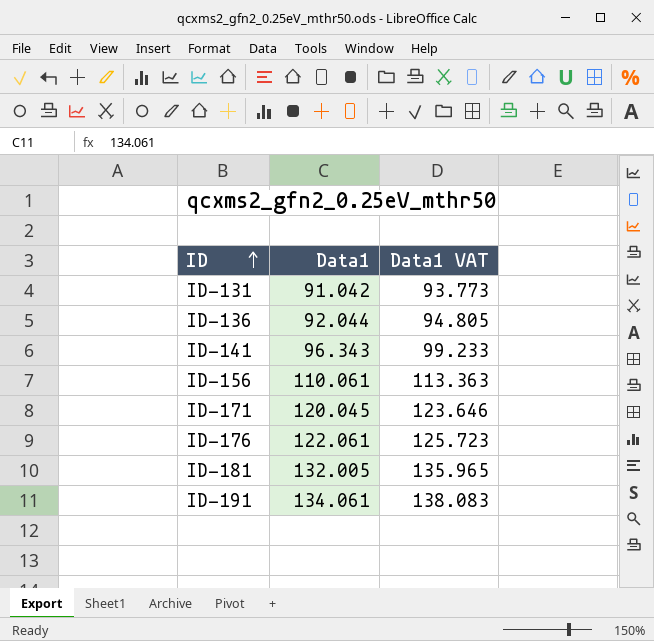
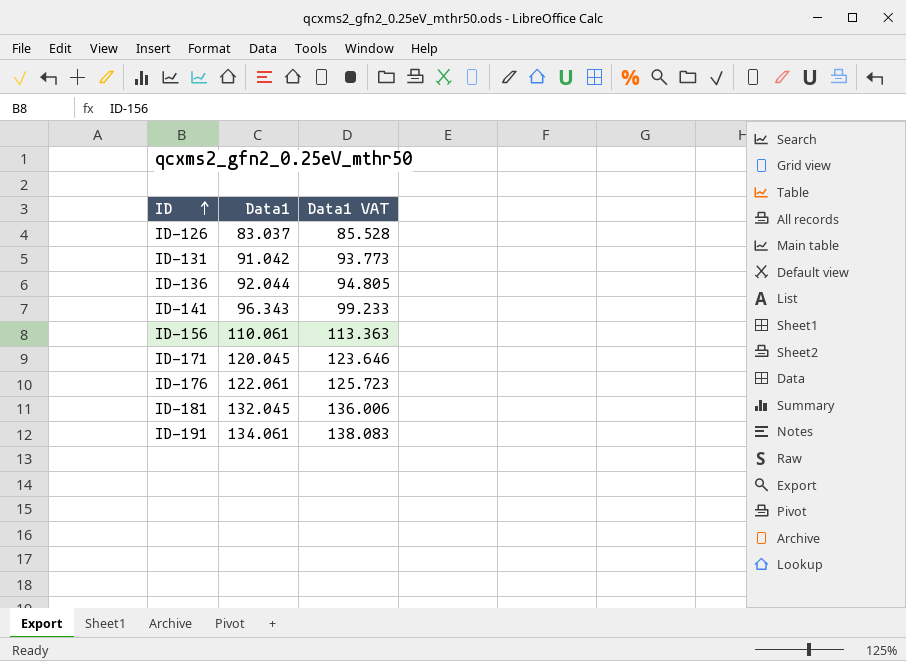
row ID-126: none -> 83.037 | 85.528
ID-181 | Data1: 132.005 -> 132.045
ID-181 | Data1 VAT: 135.965 -> 136.006

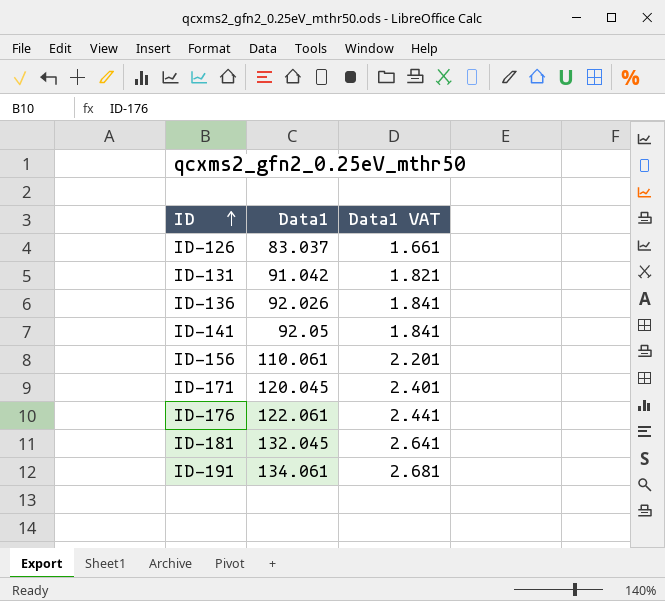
column Data1 VAT | formula: [Data1] * 1.03 -> [Data1] * 0.02
ID-136 | Data1: 92.044 -> 92.026
ID-141 | Data1: 96.343 -> 92.05

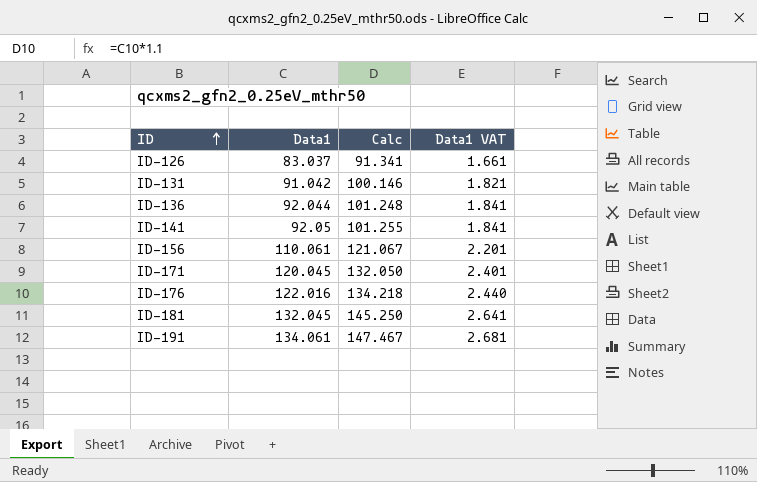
column Calc | formula: none -> [Data1] * 1.1
ID-136 | Data1: 92.026 -> 92.044
ID-176 | Data1: 122.061 -> 122.016
ID-176 | Data1 VAT: 2.441 -> 2.440

